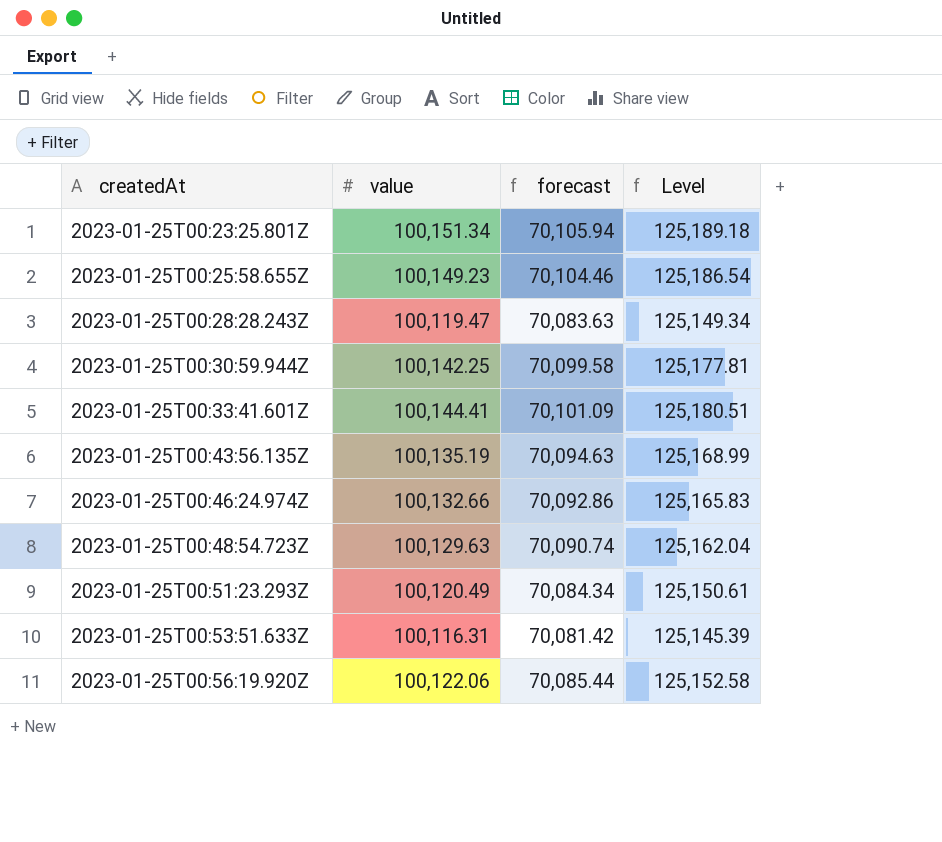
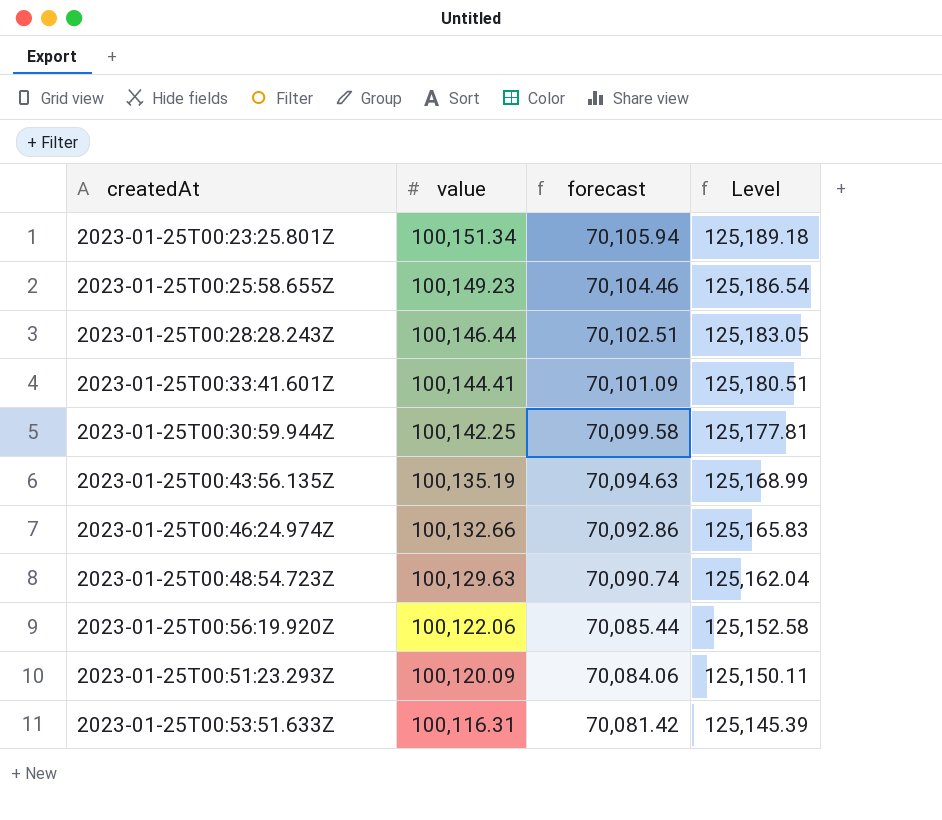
row order: createdAt ascending -> value descending
2023-01-25T00:28:28.243Z | value: 100,119.47 -> 100,146.44
2023-01-25T00:28:28.243Z | forecast: 70,083.63 -> 70,102.51
2023-01-25T00:28:28.243Z | Level: 125,149.34 -> 125,183.05
2023-01-25T00:51:23.293Z | value: 100,120.49 -> 100,120.09
2023-01-25T00:51:23.293Z | forecast: 70,084.34 -> 70,084.06
2023-01-25T00:51:23.293Z | Level: 125,150.61 -> 125,150.11

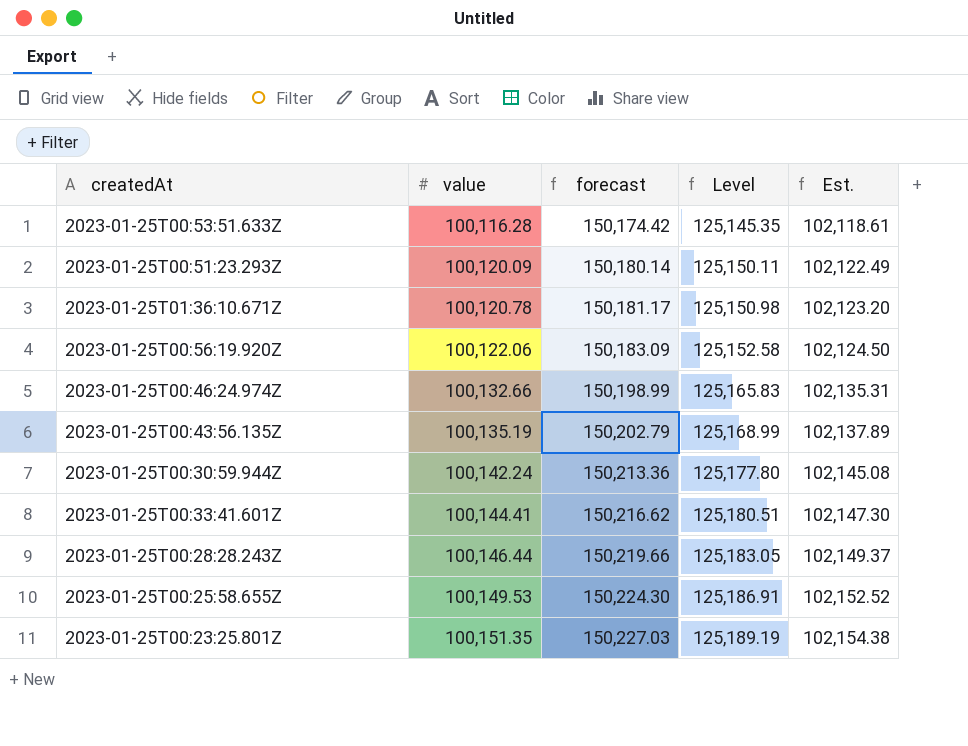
row order: value descending -> value ascending
column forecast | formula: [value] * 0.7 -> [value] * 1.5
column Est. | formula: none -> [value] * 1.02
row 2023-01-25T00:48:54.723Z: 100,129.63 | 70,090.74 | 125,162.04 -> none
2023-01-25T00:53:51.633Z | value: 100,116.31 -> 100,116.28
2023-01-25T00:53:51.633Z | Level: 125,145.39 -> 125,145.35
row 2023-01-25T01:36:10.671Z: none -> 100,120.78 | 150,181.17 | 125,150.98 | 102,123.20
2023-01-25T00:30:59.944Z | value: 100,142.25 -> 100,142.24
2023-01-25T00:30:59.944Z | Level: 125,177.81 -> 125,177.80
2023-01-25T00:25:58.655Z | value: 100,149.23 -> 100,149.53
2023-01-25T00:25:58.655Z | Level: 125,186.54 -> 125,186.91
2023-01-25T00:23:25.801Z | value: 100,151.34 -> 100,151.35
2023-01-25T00:23:25.801Z | Level: 125,189.18 -> 125,189.19

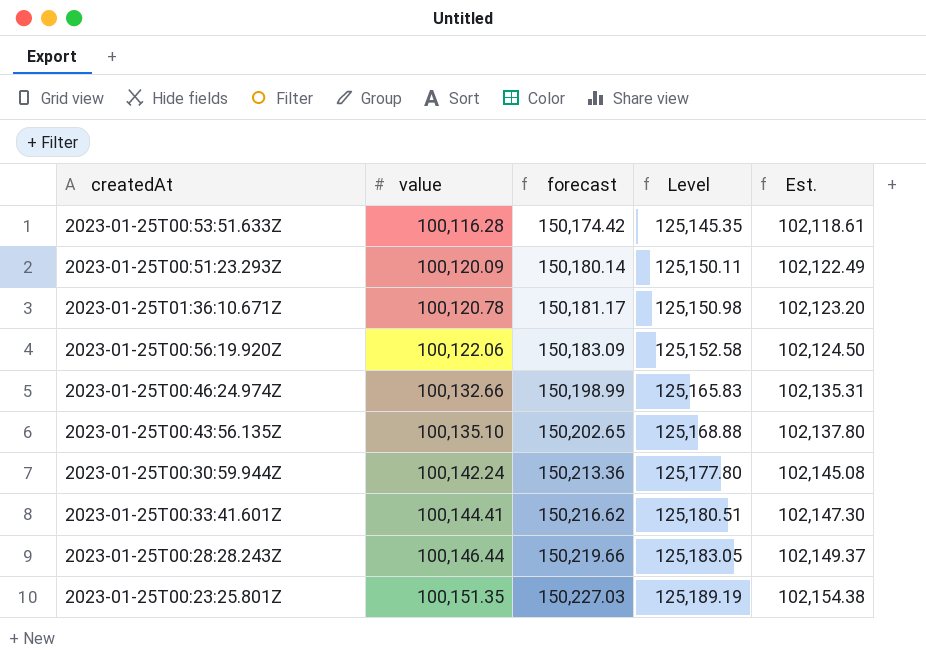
row 2023-01-25T00:25:58.655Z: 100,149.53 | 150,224.30 | 125,186.91 | 102,152.52 -> none
2023-01-25T00:43:56.135Z | value: 100,135.19 -> 100,135.10
2023-01-25T00:43:56.135Z | forecast: 150,202.79 -> 150,202.65
2023-01-25T00:43:56.135Z | Level: 125,168.99 -> 125,168.88
2023-01-25T00:43:56.135Z | Est.: 102,137.89 -> 102,137.80

